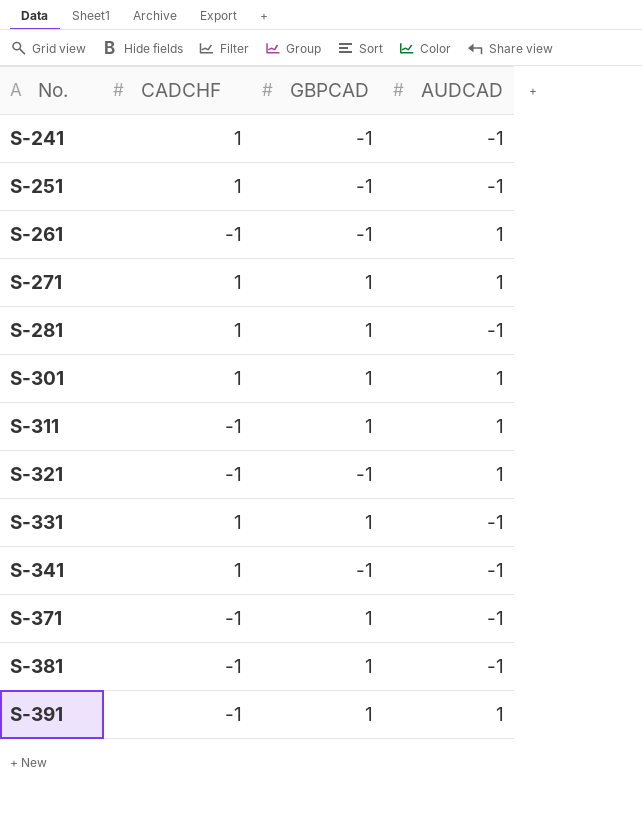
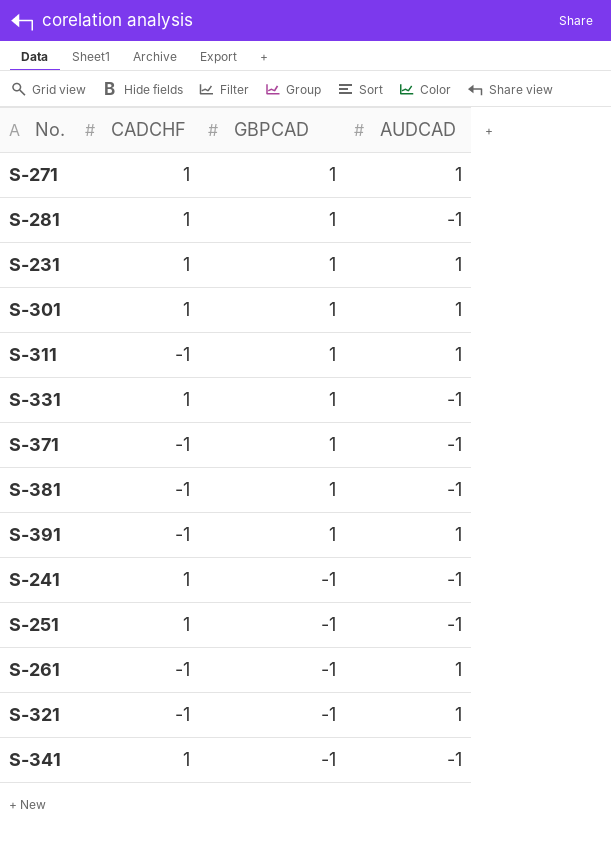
row order: No. ascending -> GBPCAD descending
row S-231: none -> 1 | 1 | 1

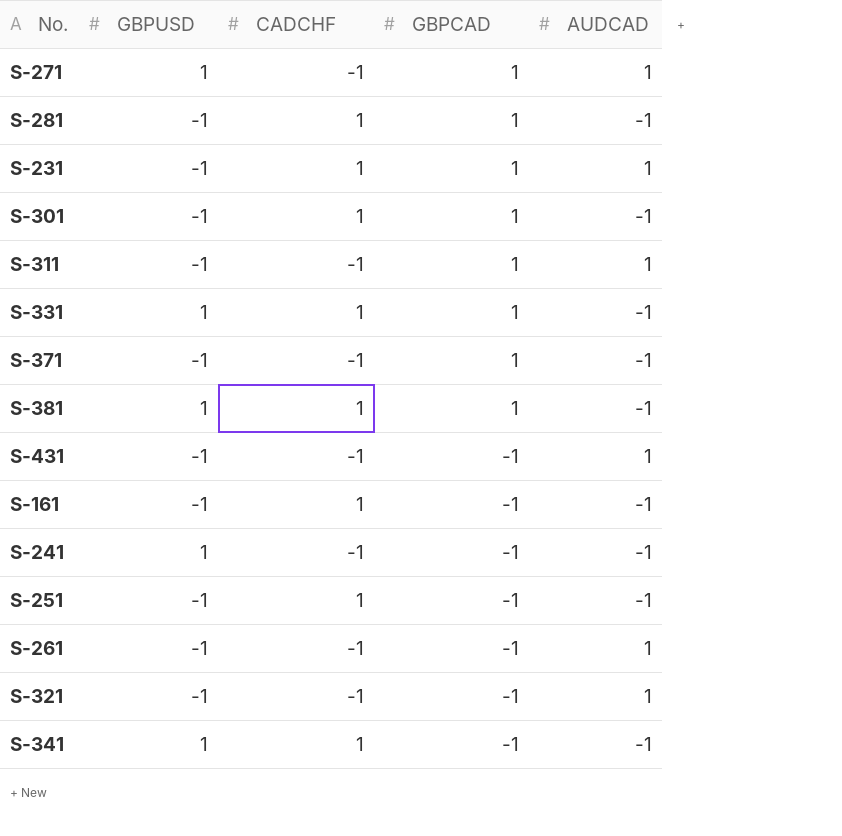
column GBPUSD | position: none -> 2
row S-391: -1 | 1 | 1 -> none
S-271 | CADCHF: 1 -> -1
S-301 | AUDCAD: 1 -> -1
S-381 | CADCHF: -1 -> 1
row S-431: none -> -1 | -1 | -1 | 1
row S-161: none -> -1 | 1 | -1 | -1
S-241 | CADCHF: 1 -> -1

